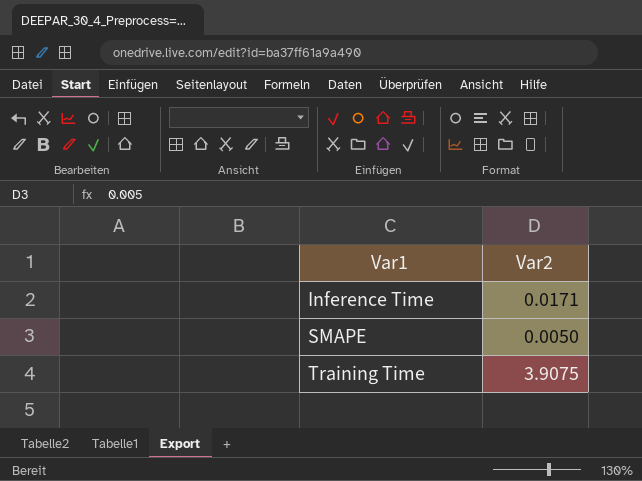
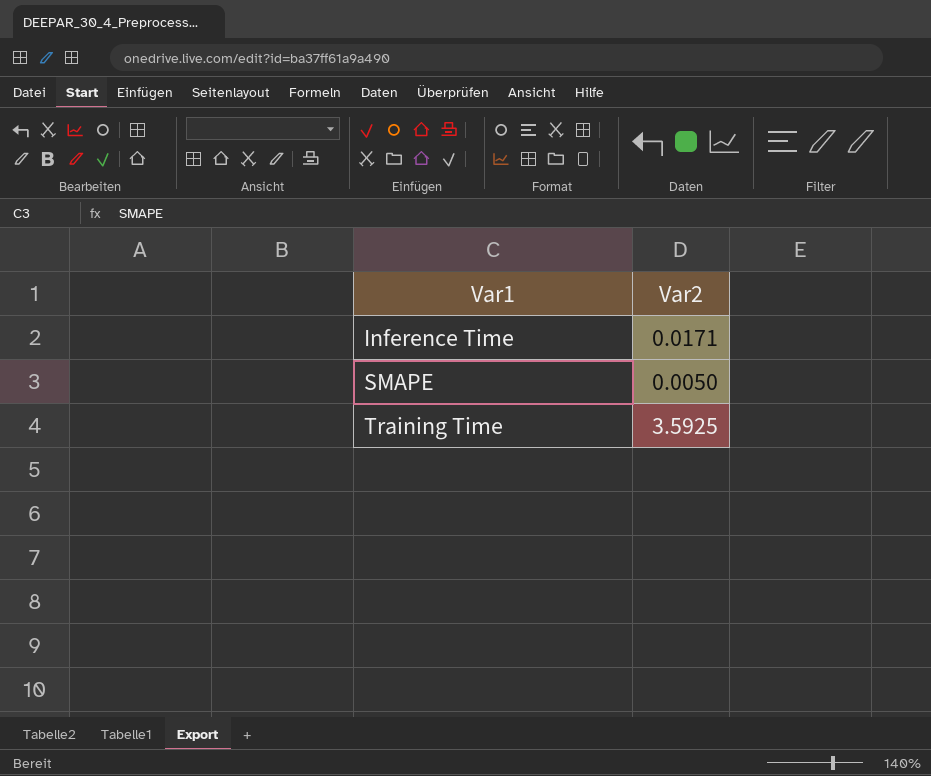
Training Time | Var2: 3.9075 -> 3.5925

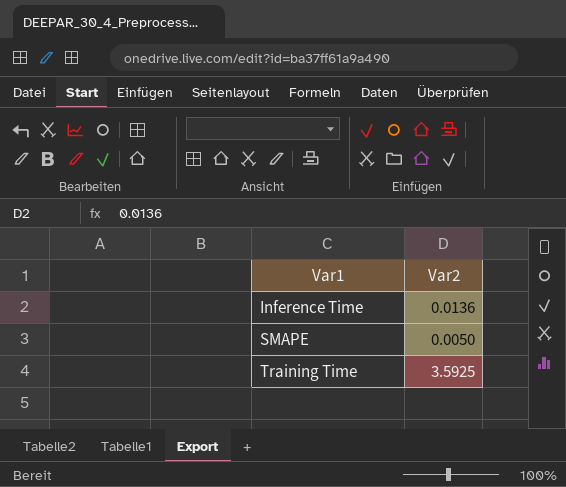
Inference Time | Var2: 0.0171 -> 0.0136

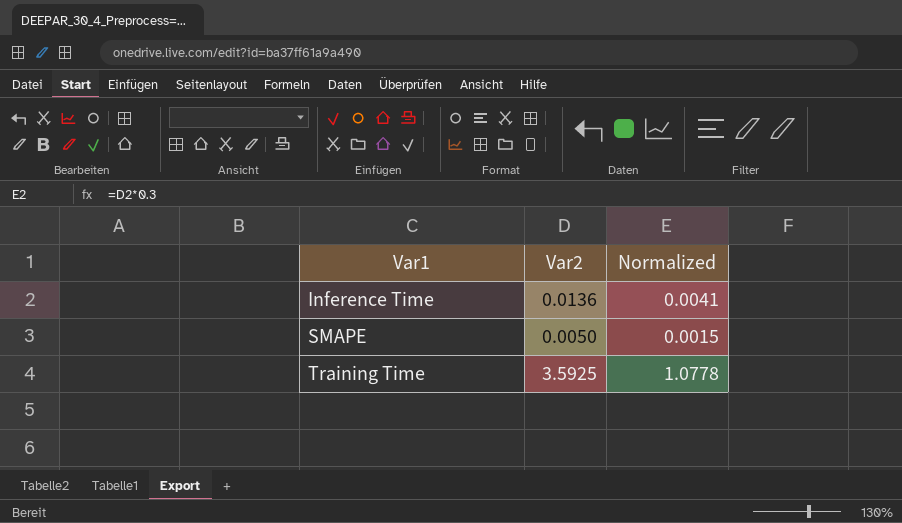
column Normalized | formula: none -> [Var2] * 0.3

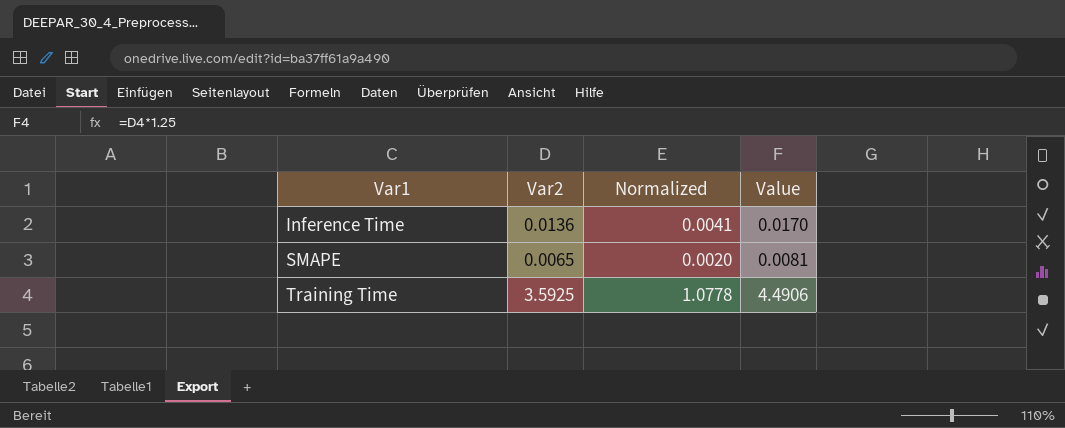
column Value | formula: none -> [Var2] * 1.25
SMAPE | Var2: 0.0050 -> 0.0065
SMAPE | Normalized: 0.0015 -> 0.0020

